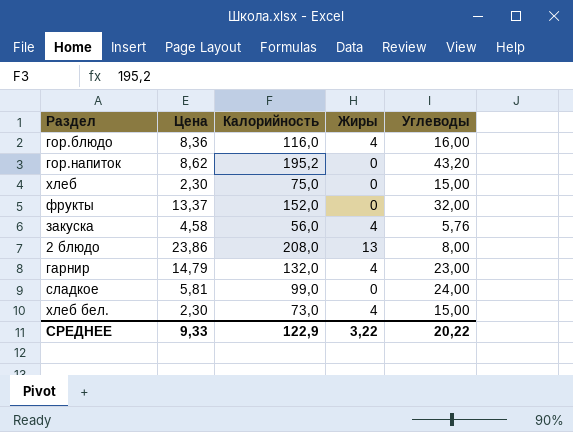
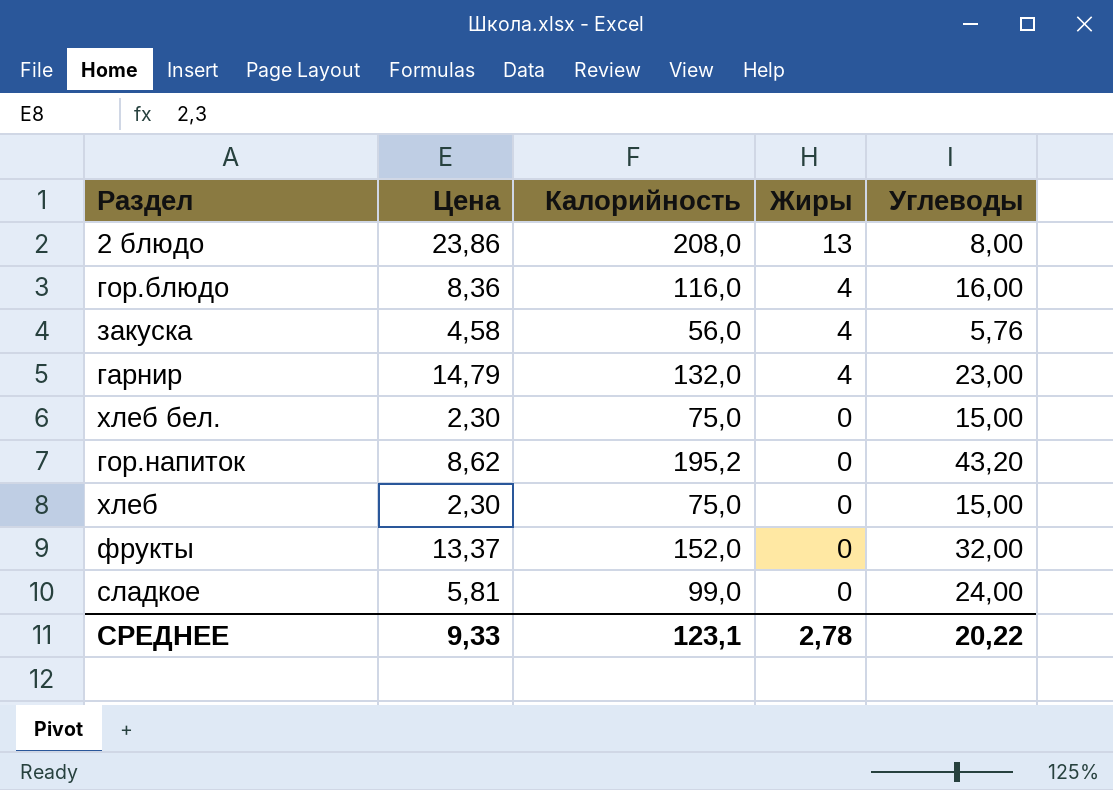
row order: none -> Жиры descending
хлеб бел. | Калорийность: 73,0 -> 75,0
хлеб бел. | Жиры: 4 -> 0
СРЕДНЕЕ | Калорийность: 122,9 -> 123,1
СРЕДНЕЕ | Жиры: 3,22 -> 2,78

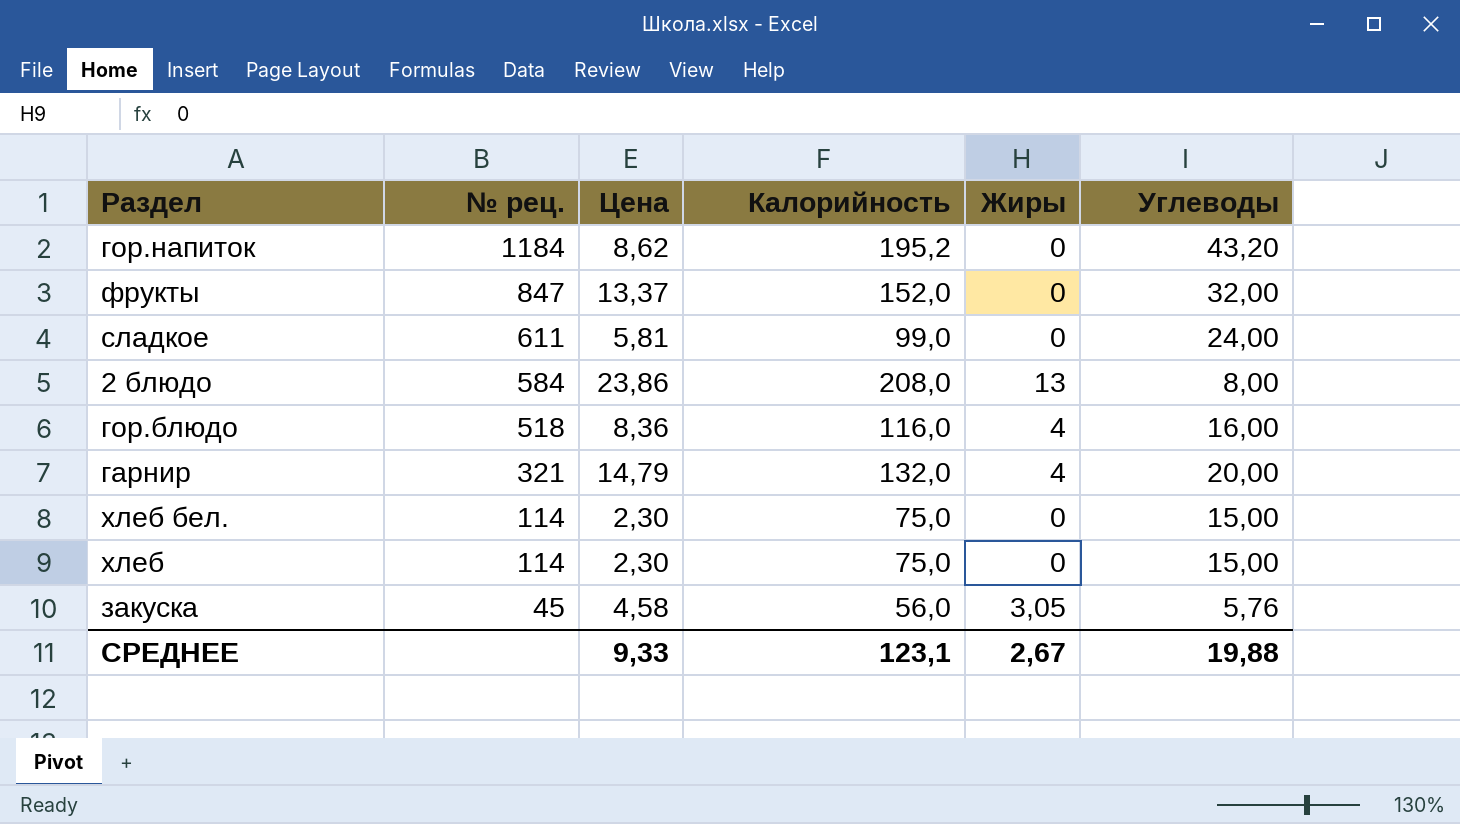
row order: Жиры descending -> № рец. descending
column № рец. | position: none -> 2
гарнир | Углеводы: 23,00 -> 20,00
закуска | Жиры: 4 -> 3,05
СРЕДНЕЕ | Жиры: 2,78 -> 2,67
СРЕДНЕЕ | Углеводы: 20,22 -> 19,88

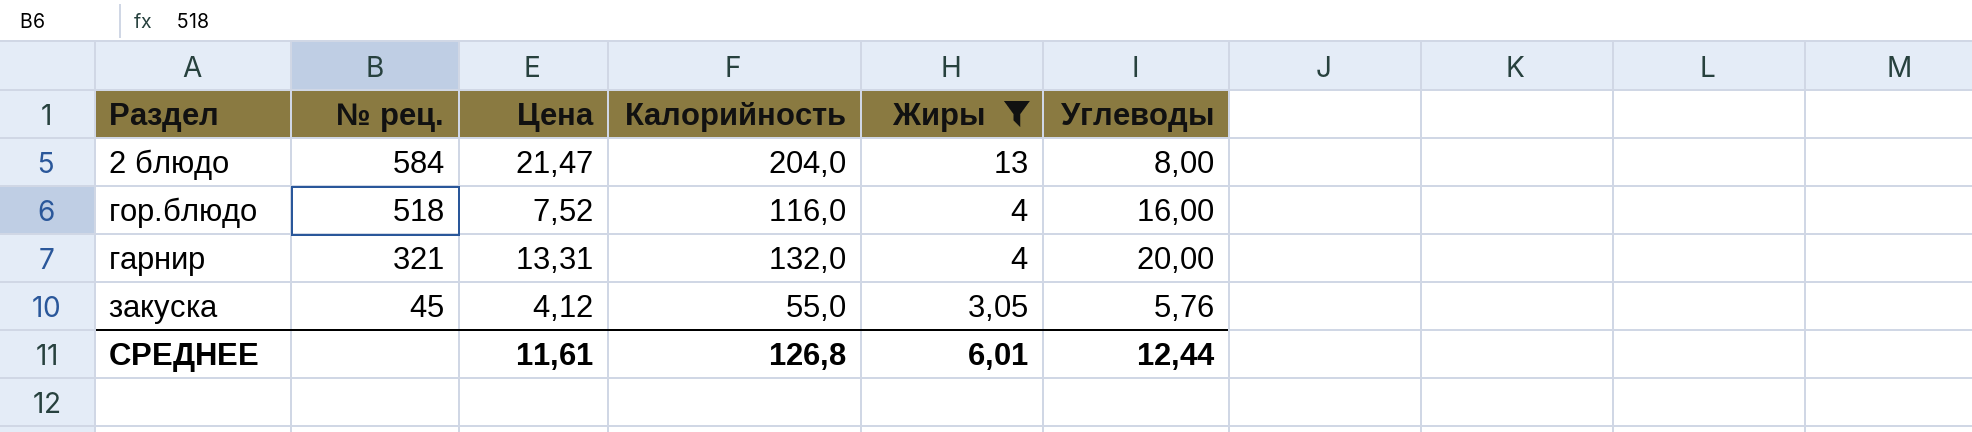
filter: none -> Жиры != 0
2 блюдо | Цена: 23,86 -> 21,47
2 блюдо | Калорийность: 208,0 -> 204,0
гор.блюдо | Цена: 8,36 -> 7,52
гарнир | Цена: 14,79 -> 13,31
закуска | Цена: 4,58 -> 4,12
закуска | Калорийность: 56,0 -> 55,0
СРЕДНЕЕ | Цена: 9,33 -> 11,61
СРЕДНЕЕ | Калорийность: 123,1 -> 126,8
СРЕДНЕЕ | Жиры: 2,67 -> 6,01
СРЕДНЕЕ | Углеводы: 19,88 -> 12,44

